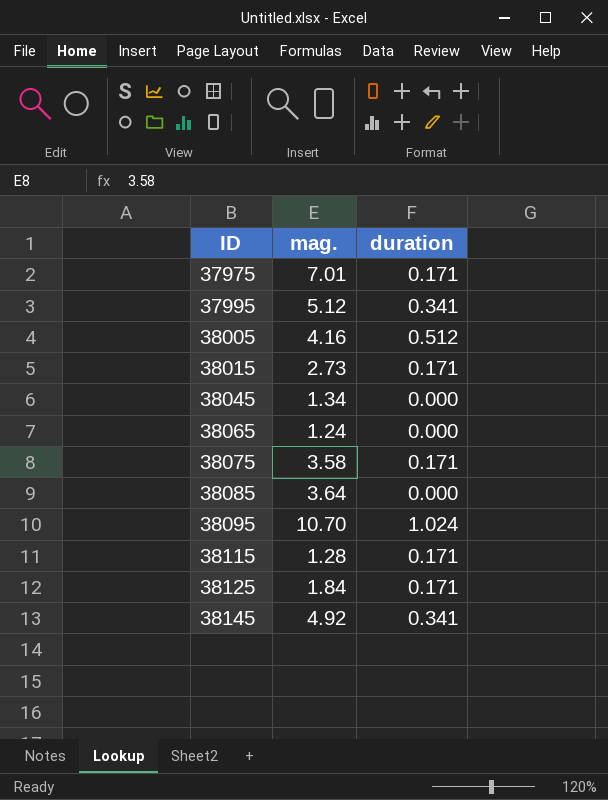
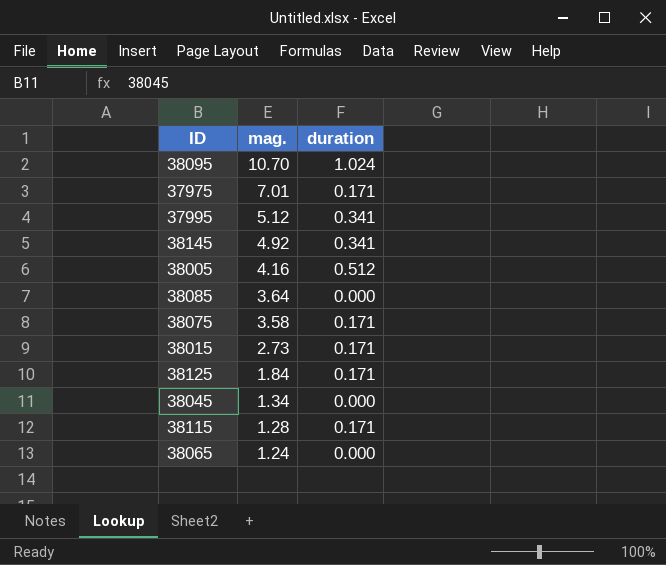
row order: ID ascending -> mag. descending

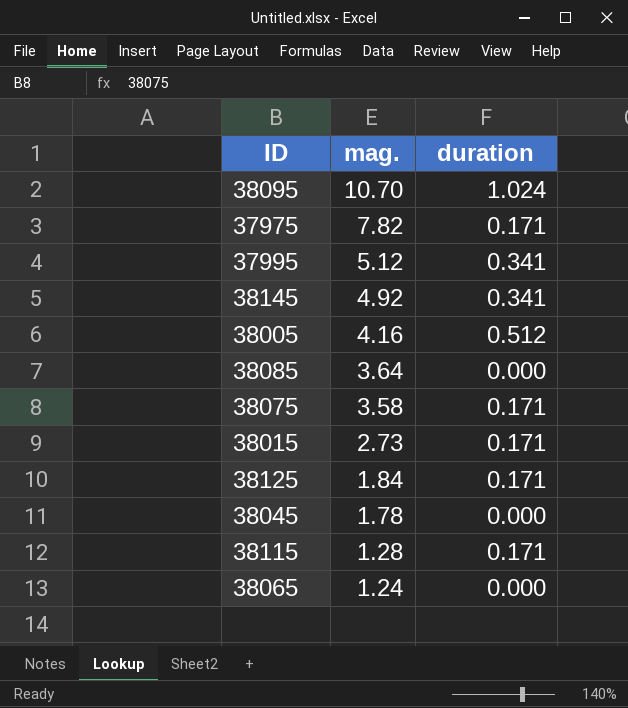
37975 | mag.: 7.01 -> 7.82
38045 | mag.: 1.34 -> 1.78

